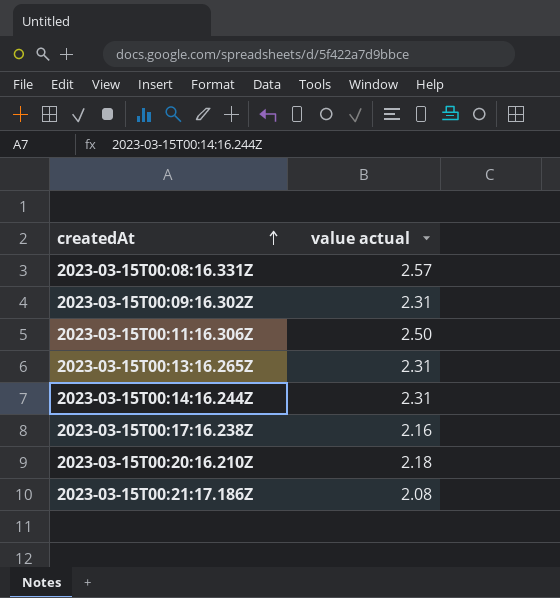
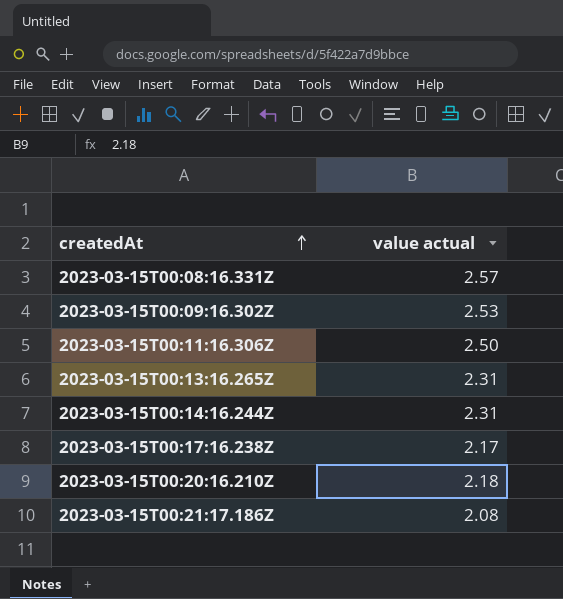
2023-03-15T00:09:16.302Z | value actual: 2.31 -> 2.53
2023-03-15T00:17:16.238Z | value actual: 2.16 -> 2.17

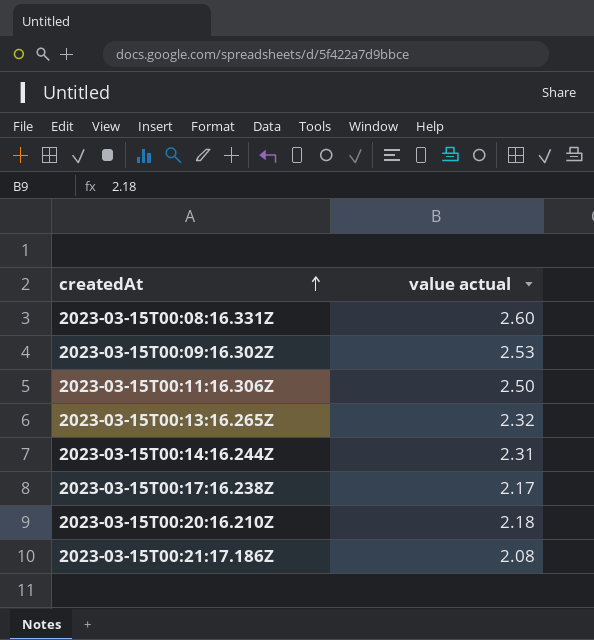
2023-03-15T00:08:16.331Z | value actual: 2.57 -> 2.60
2023-03-15T00:13:16.265Z | value actual: 2.31 -> 2.32

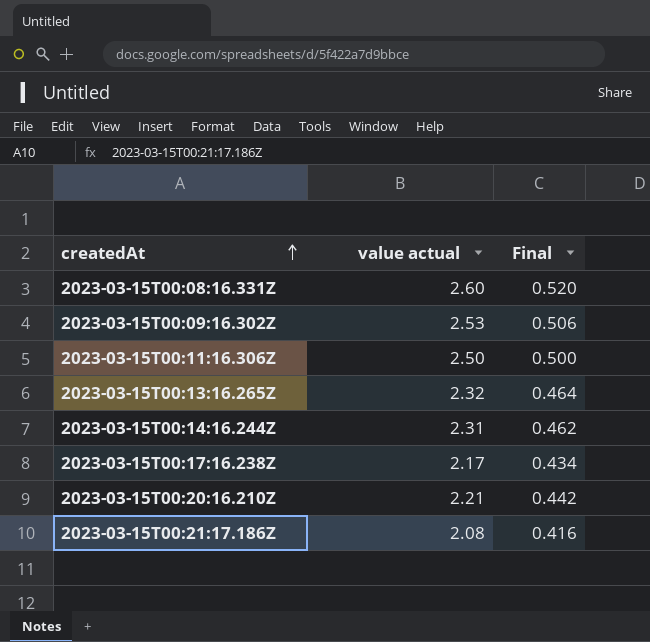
column Final | formula: none -> [value actual] * 0.2
2023-03-15T00:20:16.210Z | value actual: 2.18 -> 2.21

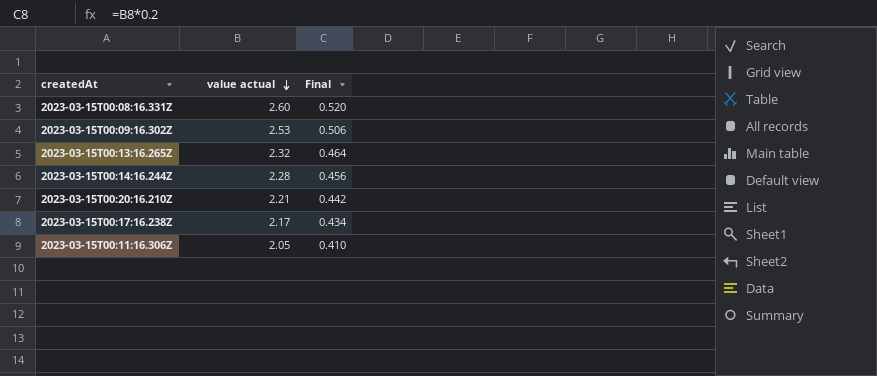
row order: createdAt ascending -> value actual descending
row 2023-03-15T00:21:17.186Z: 2.08 | 0.416 -> none
2023-03-15T00:14:16.244Z | value actual: 2.31 -> 2.28
2023-03-15T00:14:16.244Z | Final: 0.462 -> 0.456
2023-03-15T00:11:16.306Z | value actual: 2.50 -> 2.05
2023-03-15T00:11:16.306Z | Final: 0.500 -> 0.410

